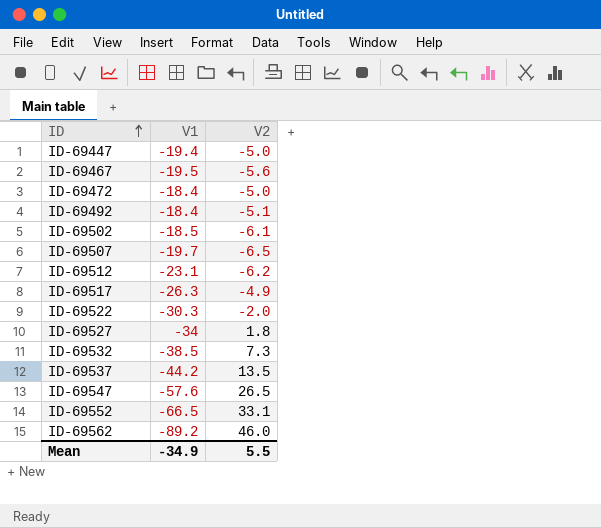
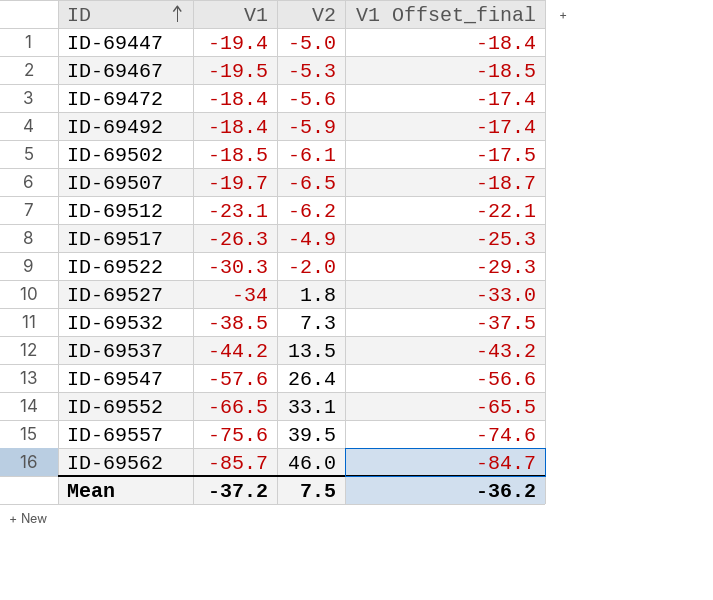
column V1 Offset_final | formula: none -> [V1] + 1
ID-69467 | V2: -5.6 -> -5.3
ID-69472 | V2: -5.0 -> -5.6
ID-69492 | V2: -5.1 -> -5.9
ID-69547 | V2: 26.5 -> 26.4
row ID-69557: none -> -75.6 | 39.5 | -74.6
ID-69562 | V1: -89.2 -> -85.7
Mean | V1: -34.9 -> -37.2
Mean | V2: 5.5 -> 7.5

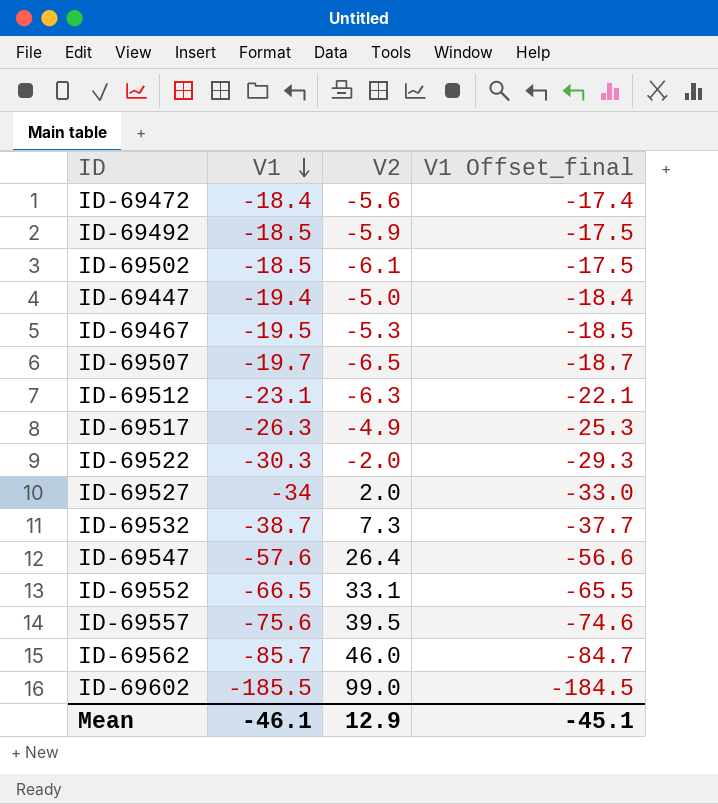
row order: ID ascending -> V1 descending
row ID-69537: -44.2 | 13.5 | -43.2 -> none
ID-69492 | V1: -18.4 -> -18.5
ID-69492 | V1 Offset_final: -17.4 -> -17.5
ID-69512 | V2: -6.2 -> -6.3
ID-69527 | V2: 1.8 -> 2.0
ID-69532 | V1: -38.5 -> -38.7
ID-69532 | V1 Offset_final: -37.5 -> -37.7
row ID-69602: none -> -185.5 | 99.0 | -184.5
Mean | V1: -37.2 -> -46.1
Mean | V2: 7.5 -> 12.9
Mean | V1 Offset_final: -36.2 -> -45.1

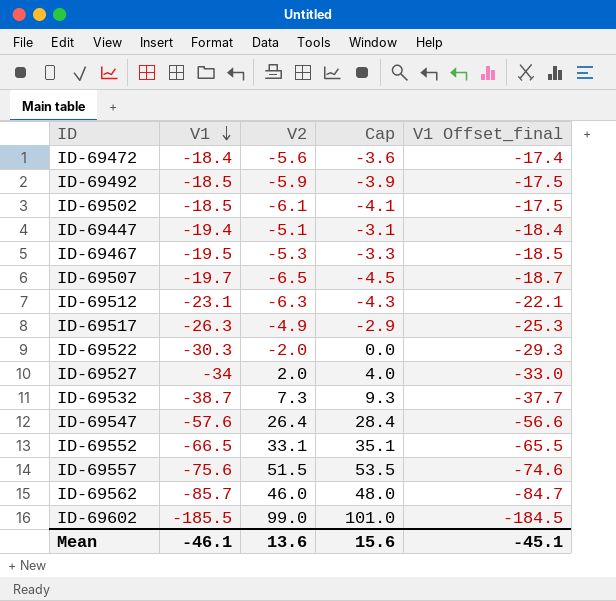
column Cap | formula: none -> [V2] + 2
ID-69447 | V2: -5.0 -> -5.1
ID-69557 | V2: 39.5 -> 51.5
Mean | V2: 12.9 -> 13.6

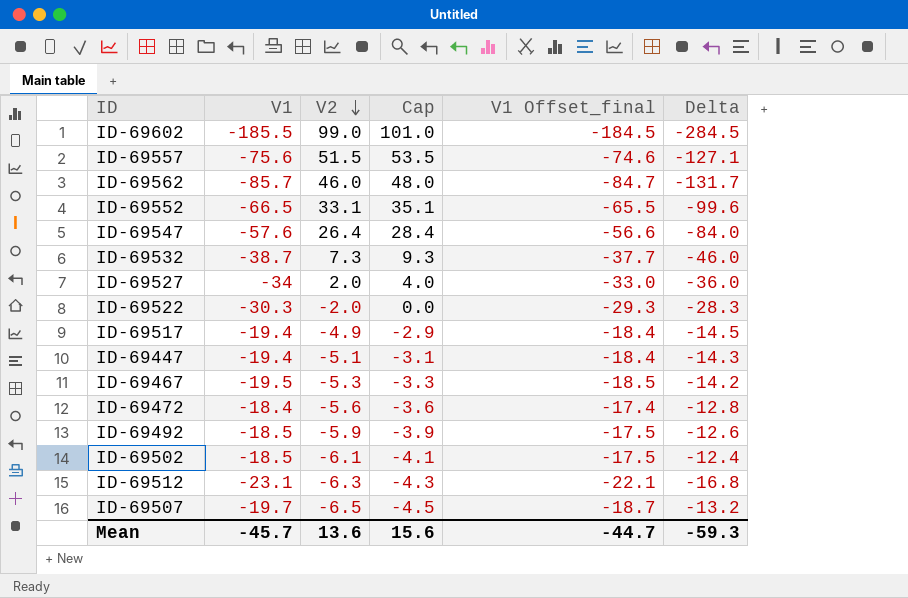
row order: V1 descending -> V2 descending
column Delta | formula: none -> [V1] - [V2]
ID-69517 | V1: -26.3 -> -19.4
ID-69517 | V1 Offset_final: -25.3 -> -18.4
Mean | V1: -46.1 -> -45.7
Mean | V1 Offset_final: -45.1 -> -44.7

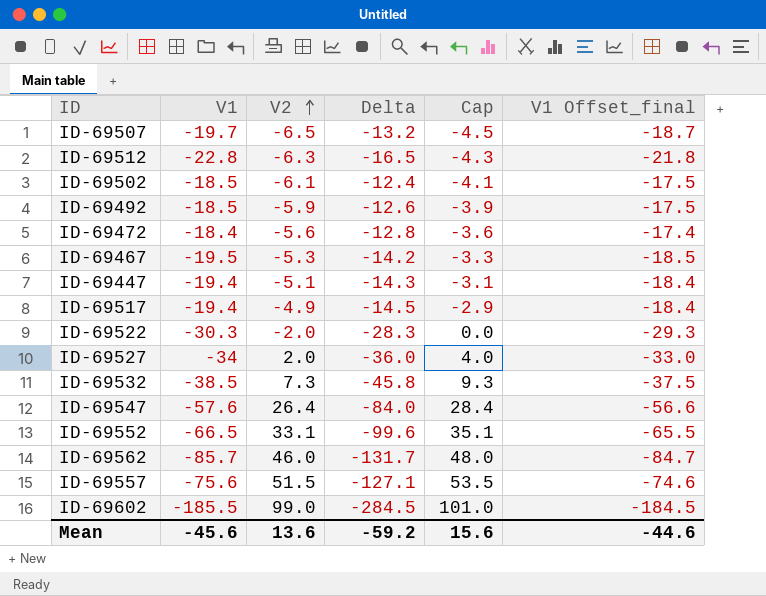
row order: V2 descending -> V2 ascending
column Delta | position: 6 -> 4
ID-69512 | V1: -23.1 -> -22.8
ID-69512 | Delta: -16.8 -> -16.5
ID-69512 | V1 Offset_final: -22.1 -> -21.8
ID-69532 | V1: -38.7 -> -38.5
ID-69532 | Delta: -46.0 -> -45.8
ID-69532 | V1 Offset_final: -37.7 -> -37.5
Mean | V1: -45.7 -> -45.6
Mean | Delta: -59.3 -> -59.2
Mean | V1 Offset_final: -44.7 -> -44.6

